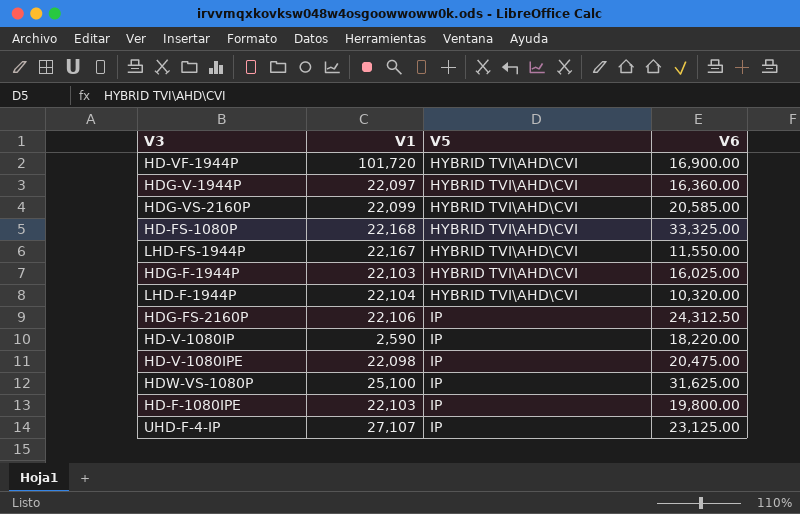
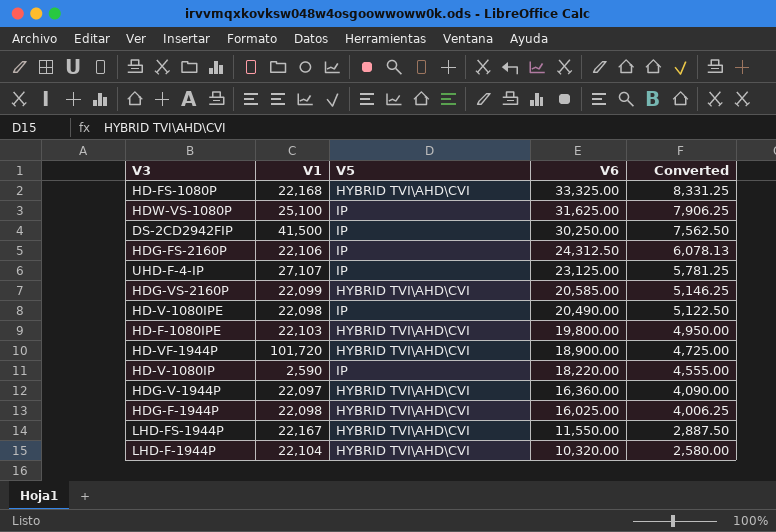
row order: V5 ascending -> V6 descending
column Converted | formula: none -> [V6] * 0.25
row DS-2CD2942FIP: none -> 41,500 | IP | 30,250.00 | 7,562.50
HD-V-1080IPE | V6: 20,475.00 -> 20,490.00
HD-F-1080IPE | V5: IP -> HYBRID TVI\AHD\CVI
HD-VF-1944P | V6: 16,900.00 -> 18,900.00
HDG-F-1944P | V1: 22,103 -> 22,098

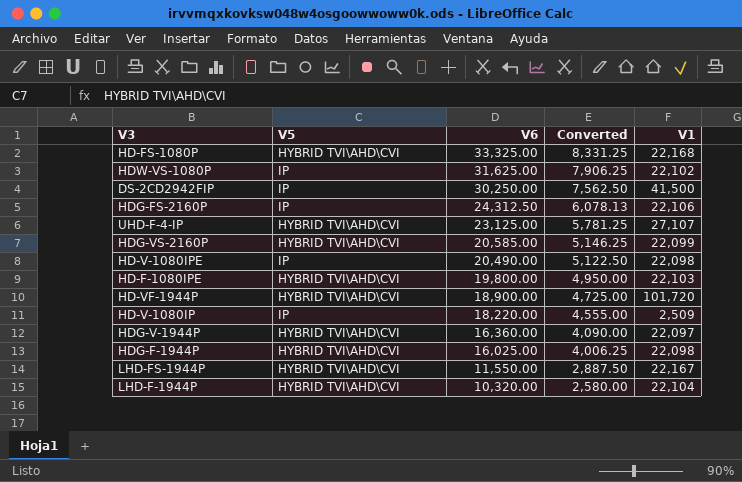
column V1 | position: 2 -> 5
HDW-VS-1080P | V1: 25,100 -> 22,102
UHD‐F‐4‐IP | V5: IP -> HYBRID TVI\AHD\CVI
HD-V-1080IP | V1: 2,590 -> 2,509

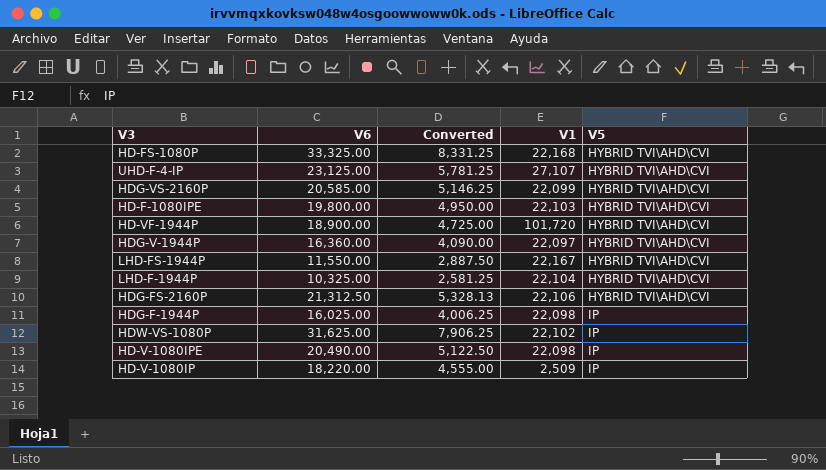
row order: V6 descending -> V5 ascending
column V5 | position: 2 -> 5
row DS-2CD2942FIP: IP | 30,250.00 | 7,562.50 | 41,500 -> none
LHD-F-1944P | V6: 10,320.00 -> 10,325.00
LHD-F-1944P | Converted: 2,580.00 -> 2,581.25
HDG-FS-2160P | V6: 24,312.50 -> 21,312.50
HDG-FS-2160P | Converted: 6,078.13 -> 5,328.13
HDG-FS-2160P | V5: IP -> HYBRID TVI\AHD\CVI
HDG-F-1944P | V5: HYBRID TVI\AHD\CVI -> IP

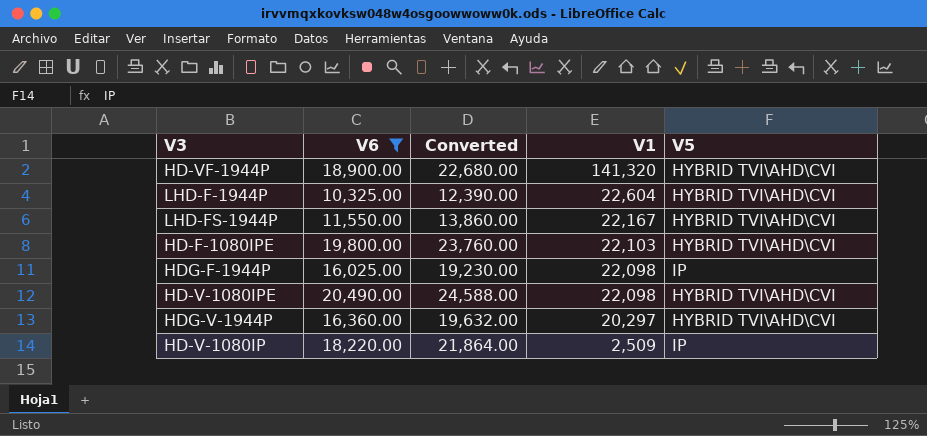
filter: none -> V6 <= 20,490.00
row order: V5 ascending -> V1 descending
column Converted | formula: [V6] * 0.25 -> [V6] * 1.2
HD-VF-1944P | V1: 101,720 -> 141,320
LHD-F-1944P | V1: 22,104 -> 22,604
HD-V-1080IPE | V5: IP -> HYBRID TVI\AHD\CVI
HDG-V-1944P | V1: 22,097 -> 20,297

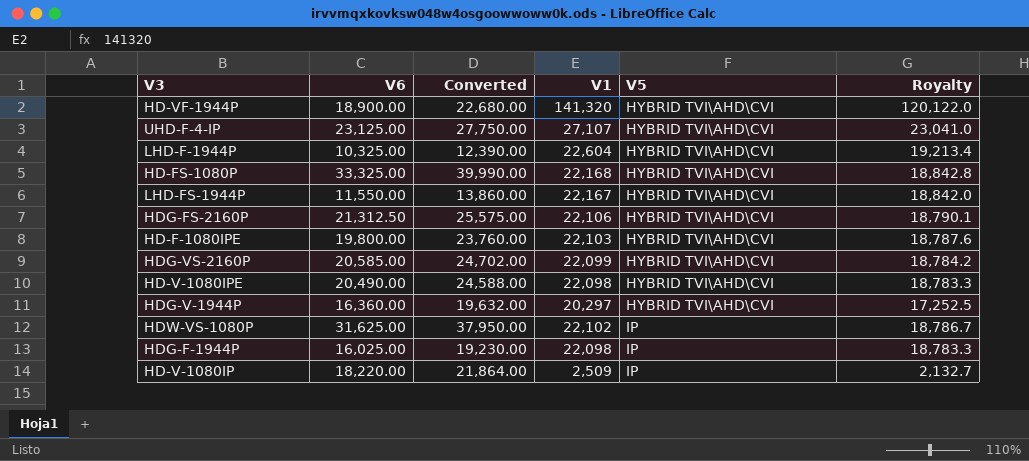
filter: V6 <= 20,490.00 -> none
row order: V1 descending -> V5 ascending
column Royalty | formula: none -> [V1] * 0.85

